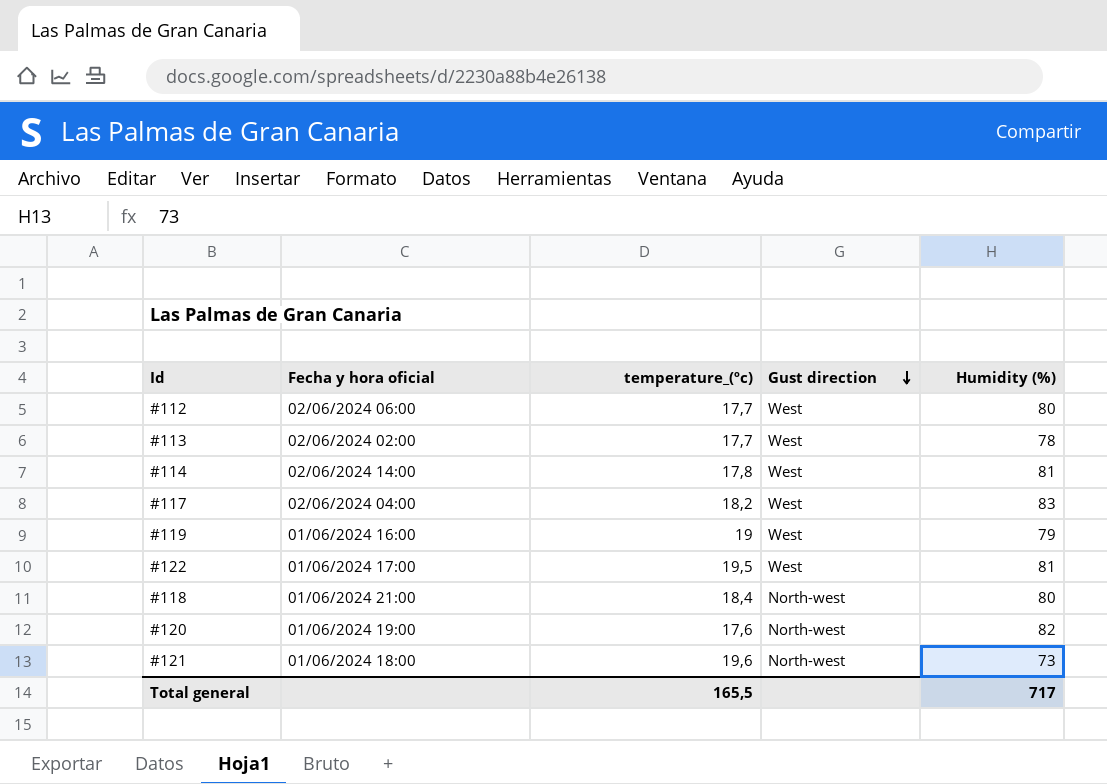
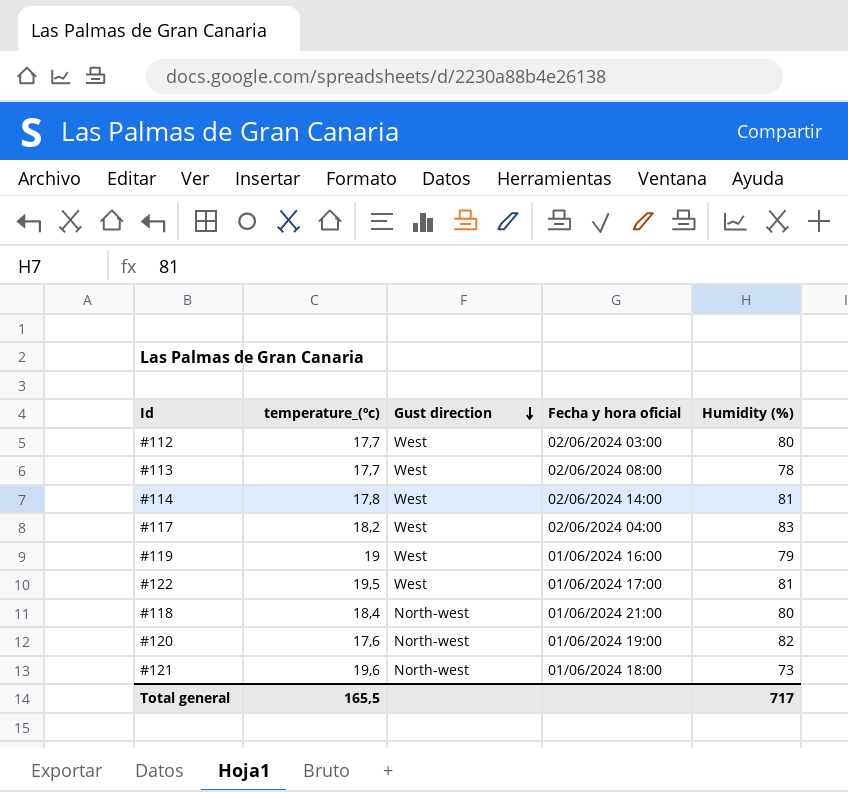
column Fecha y hora oficial | position: 2 -> 4
#112 | Fecha y hora oficial: 02/06/2024 06:00 -> 02/06/2024 03:00
#113 | Fecha y hora oficial: 02/06/2024 02:00 -> 02/06/2024 08:00

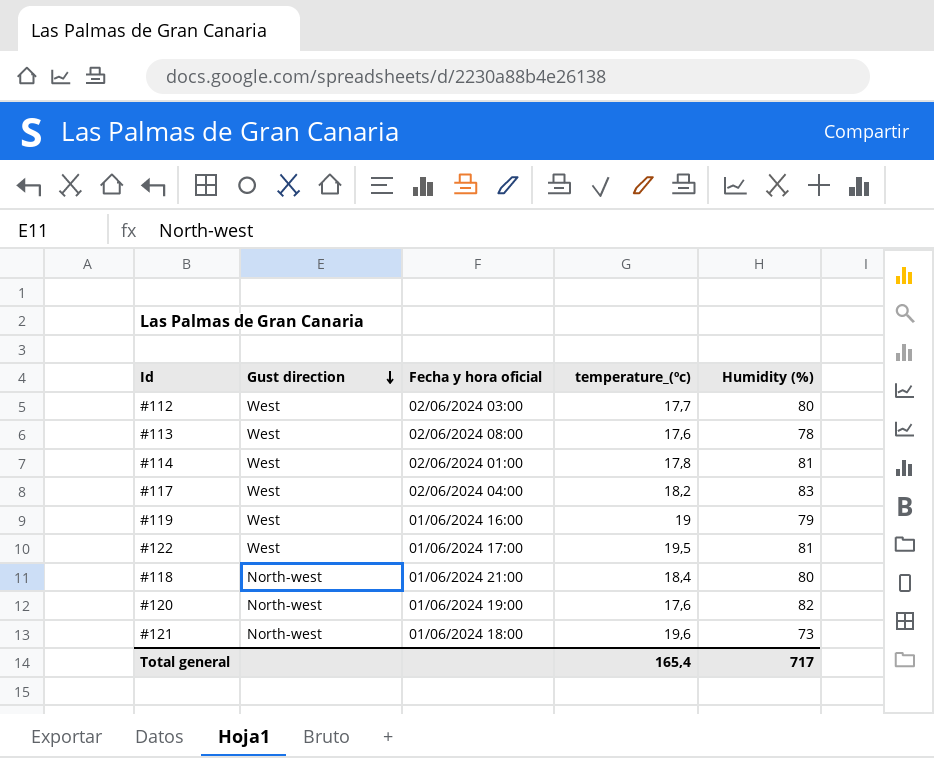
column temperature_(ºc) | position: 2 -> 4
#113 | temperature_(ºc): 17,7 -> 17,6
#114 | Fecha y hora oficial: 02/06/2024 14:00 -> 02/06/2024 01:00
Total general | temperature_(ºc): 165,5 -> 165,4

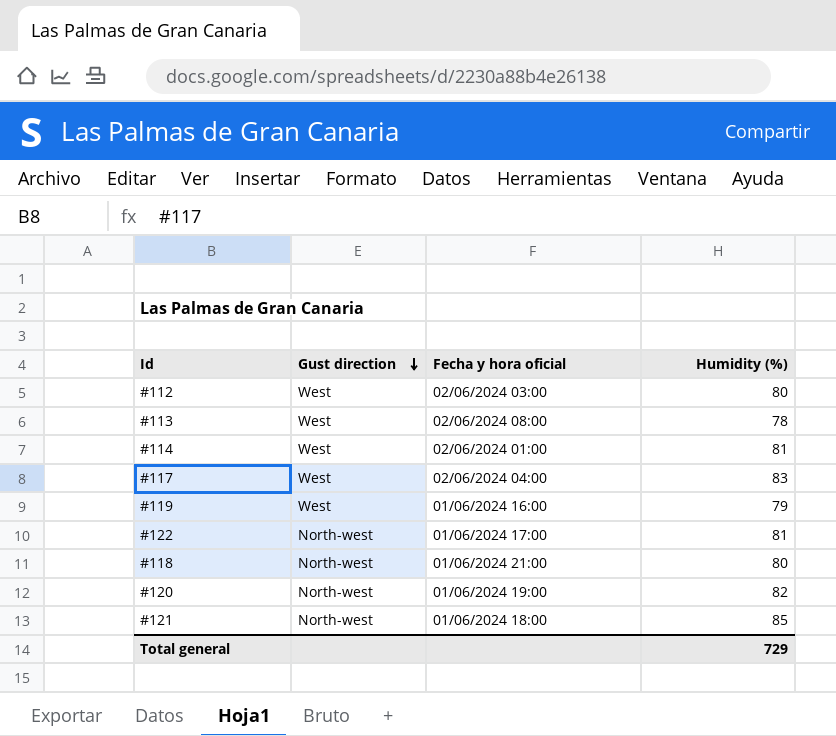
column temperature_(ºc) | position: 4 -> none
#122 | Gust direction: West -> North-west
#121 | Humidity (%): 73 -> 85
Total general | Humidity (%): 717 -> 729

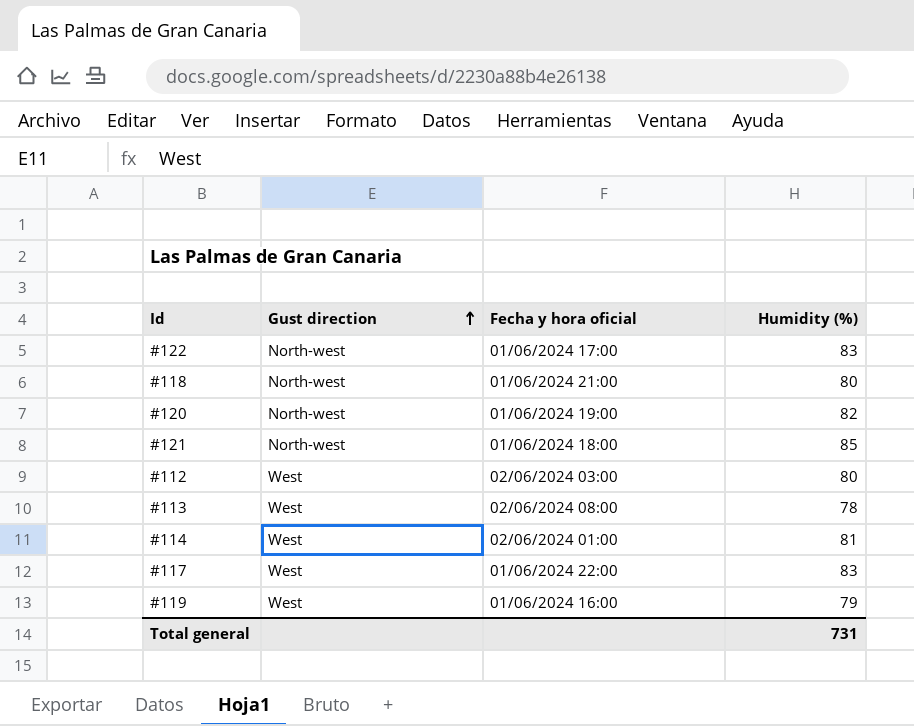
row order: Gust direction descending -> Gust direction ascending
#122 | Humidity (%): 81 -> 83
#117 | Fecha y hora oficial: 02/06/2024 04:00 -> 01/06/2024 22:00
Total general | Humidity (%): 729 -> 731

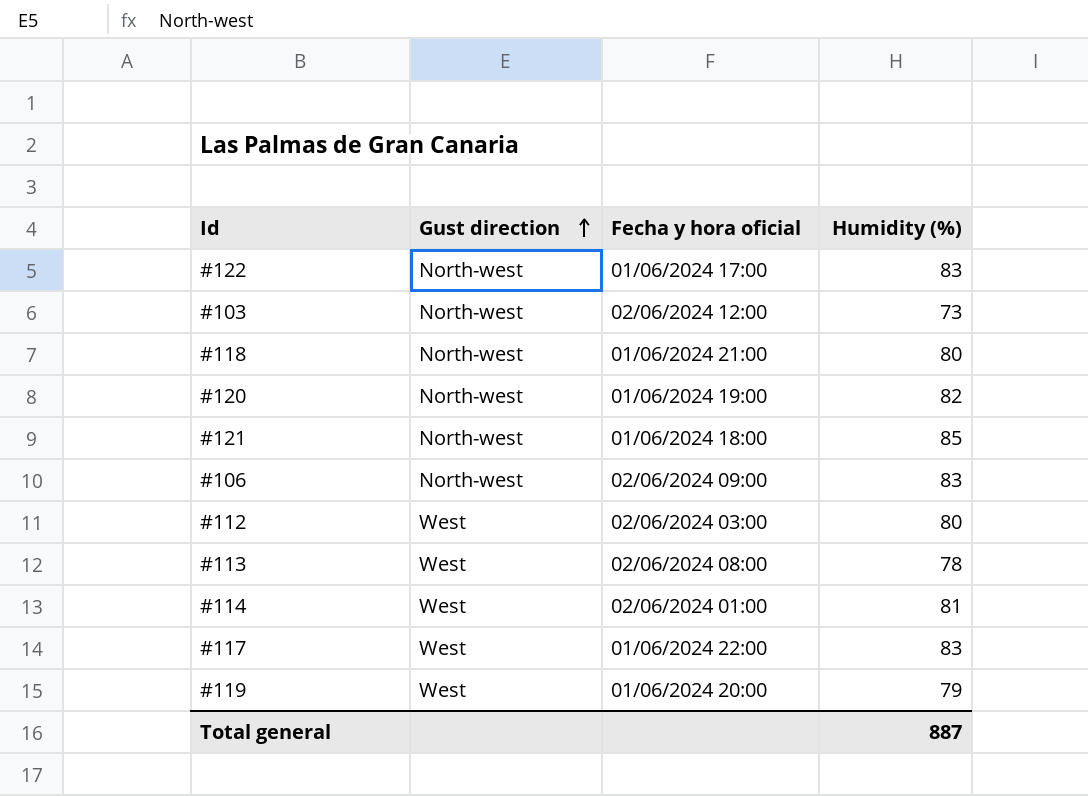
row #103: none -> North-west | 02/06/2024 12:00 | 73
row #106: none -> North-west | 02/06/2024 09:00 | 83
#119 | Fecha y hora oficial: 01/06/2024 16:00 -> 01/06/2024 20:00
Total general | Humidity (%): 731 -> 887

